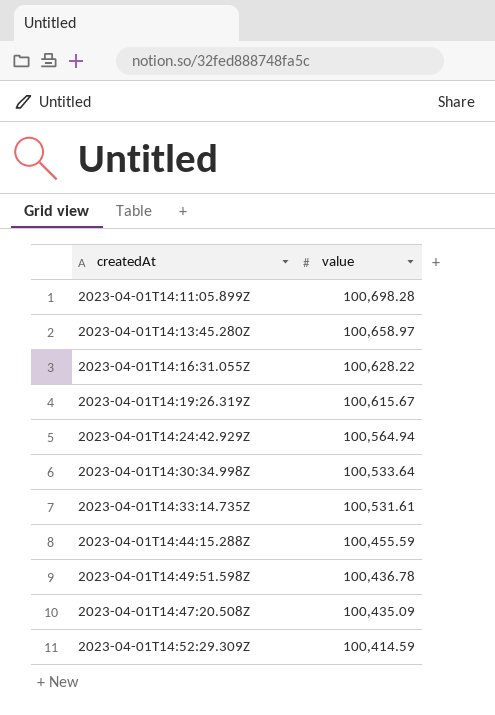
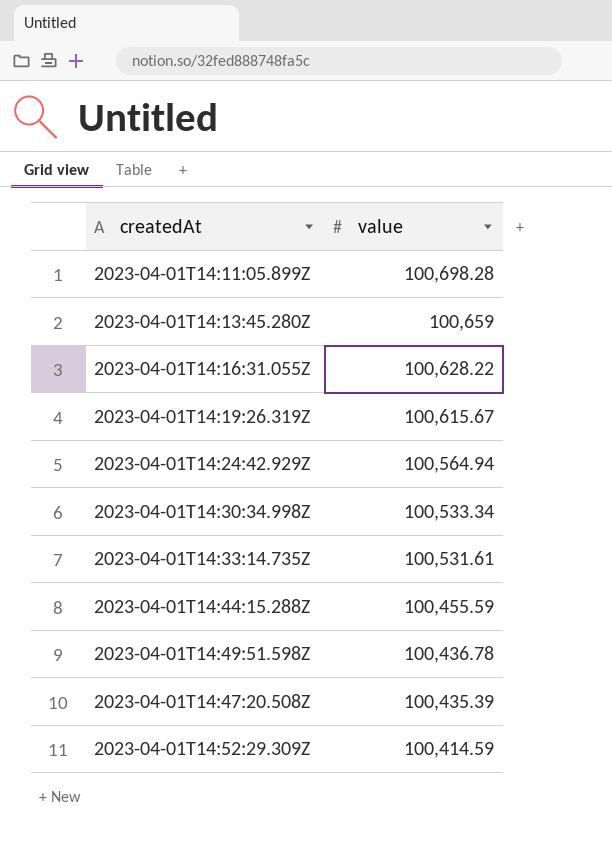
2023-04-01T14:13:45.280Z | value: 100,658.97 -> 100,659
2023-04-01T14:30:34.998Z | value: 100,533.64 -> 100,533.34
2023-04-01T14:47:20.508Z | value: 100,435.09 -> 100,435.39

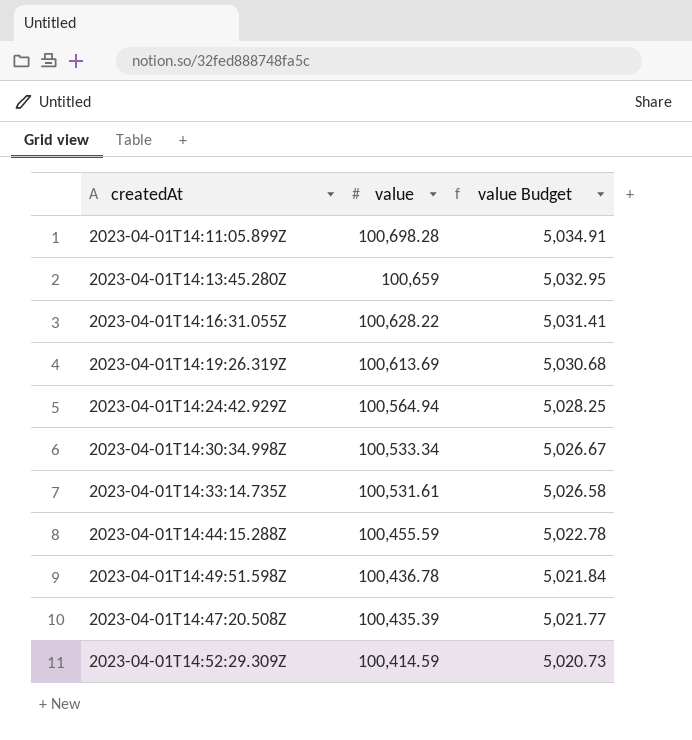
column value Budget | formula: none -> [value] * 0.05
2023-04-01T14:19:26.319Z | value: 100,615.67 -> 100,613.69

